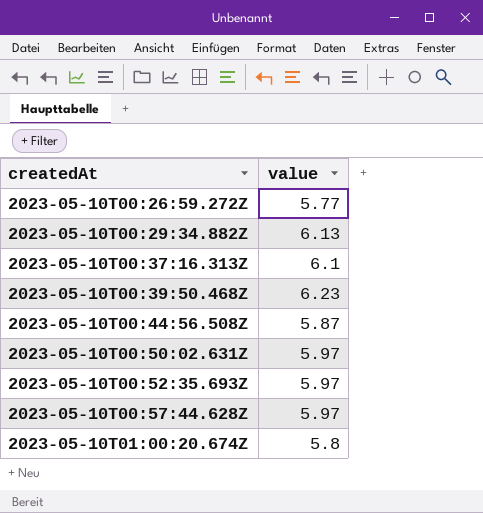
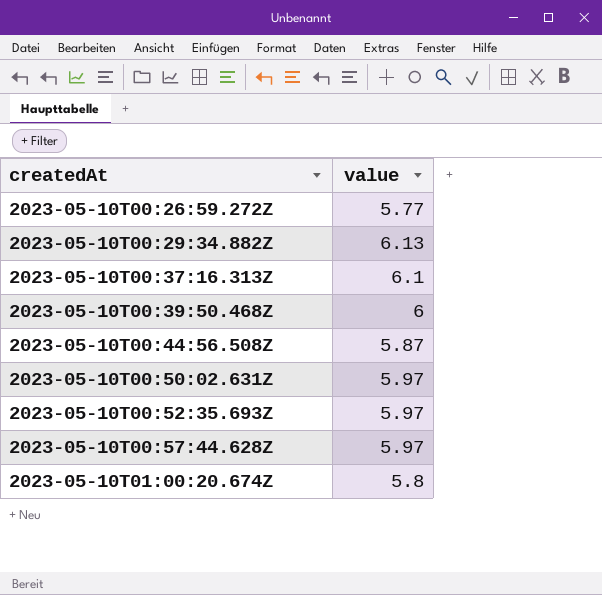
2023-05-10T00:39:50.468Z | value: 6.23 -> 6

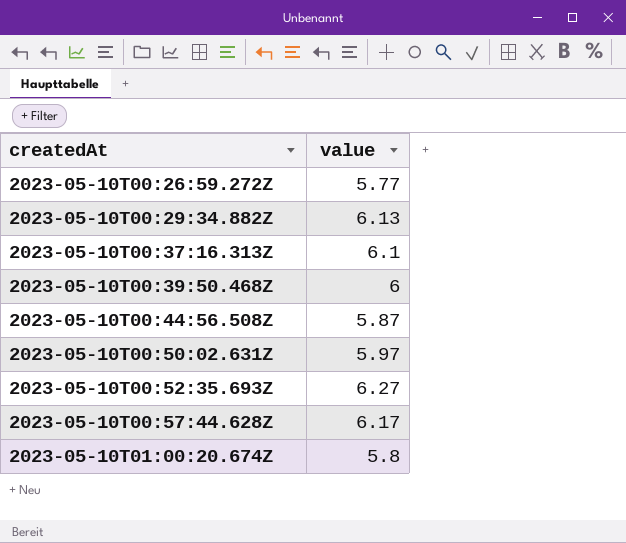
2023-05-10T00:52:35.693Z | value: 5.97 -> 6.27
2023-05-10T00:57:44.628Z | value: 5.97 -> 6.17

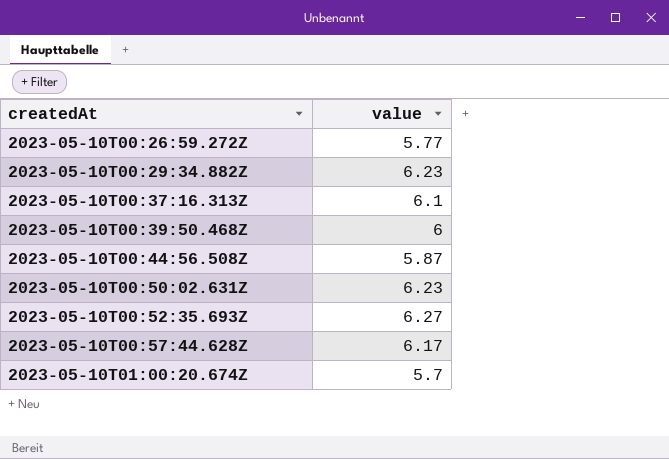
2023-05-10T00:29:34.882Z | value: 6.13 -> 6.23
2023-05-10T00:50:02.631Z | value: 5.97 -> 6.23
2023-05-10T01:00:20.674Z | value: 5.8 -> 5.7

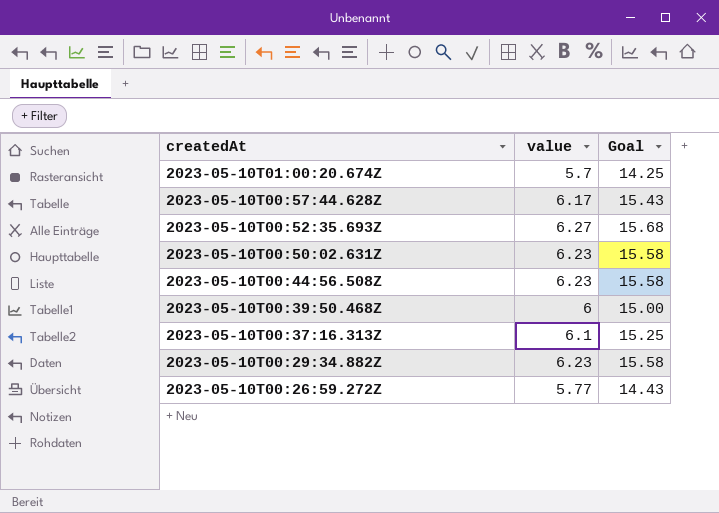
row order: createdAt ascending -> createdAt descending
column Goal | formula: none -> [value] * 2.5
2023-05-10T00:44:56.508Z | value: 5.87 -> 6.23

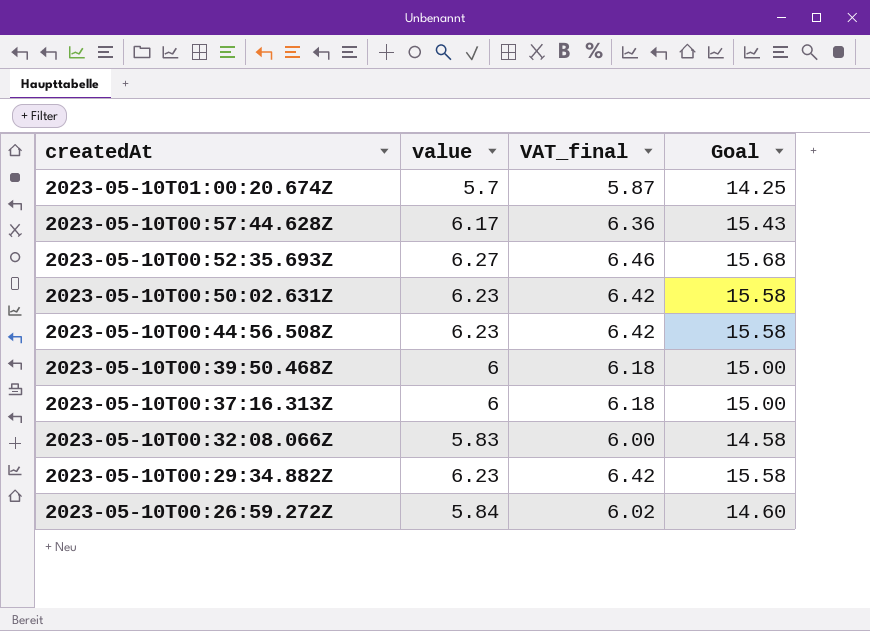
column VAT_final | formula: none -> [value] * 1.03
2023-05-10T00:37:16.313Z | value: 6.1 -> 6
2023-05-10T00:37:16.313Z | Goal: 15.25 -> 15.00
row 2023-05-10T00:32:08.066Z: none -> 5.83 | 6.00 | 14.58
2023-05-10T00:26:59.272Z | value: 5.77 -> 5.84
2023-05-10T00:26:59.272Z | Goal: 14.43 -> 14.60

